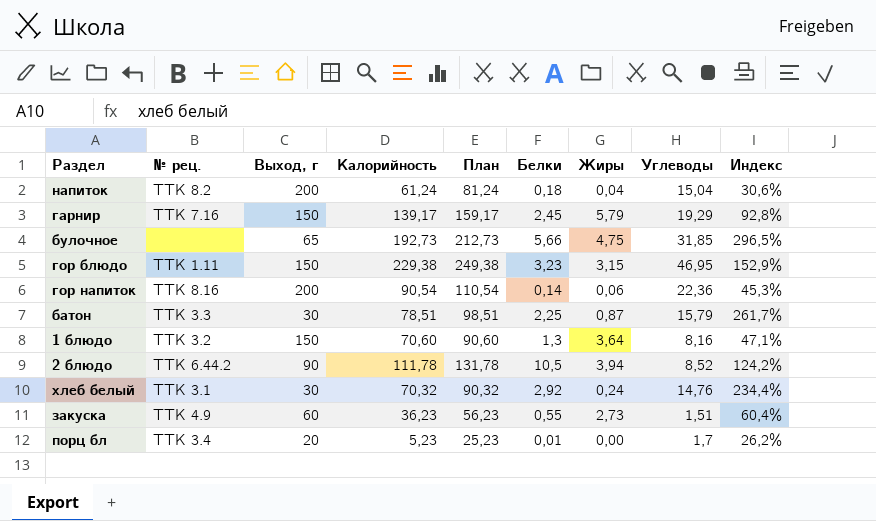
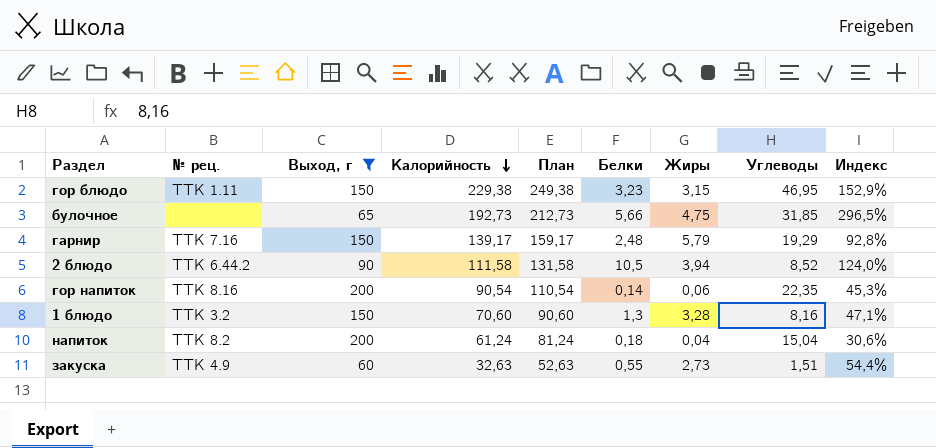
filter: none -> Выход, г >= 60
row order: none -> Калорийность descending
гарнир | Белки: 2,45 -> 2,48
2 блюдо | Калорийность: 111,78 -> 111,58
2 блюдо | План: 131,78 -> 131,58
2 блюдо | Индекс: 124,2% -> 124,0%
гор напиток | Углеводы: 22,36 -> 22,35
1 блюдо | Жиры: 3,64 -> 3,28
закуска | Калорийность: 36,23 -> 32,63
закуска | План: 56,23 -> 52,63
закуска | Индекс: 60,4% -> 54,4%

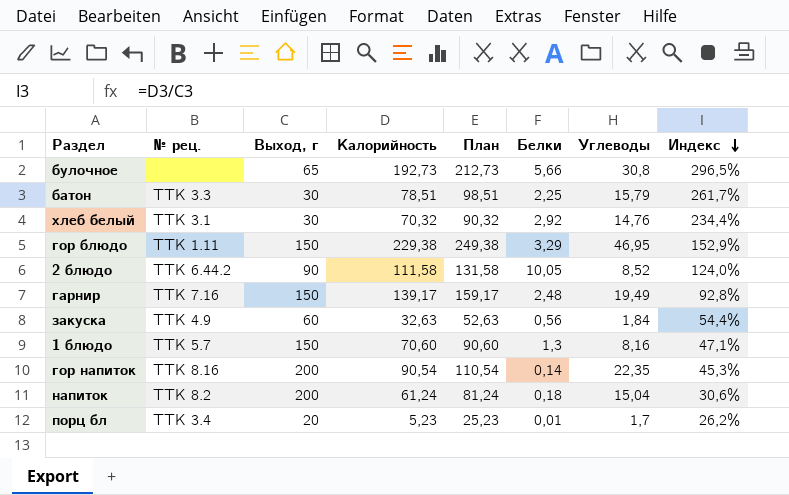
filter: Выход, г >= 60 -> none
row order: Калорийность descending -> Индекс descending
column Жиры | position: 7 -> none
булочное | Углеводы: 31,85 -> 30,8
гор блюдо | Белки: 3,23 -> 3,29
2 блюдо | Белки: 10,5 -> 10,05
гарнир | Углеводы: 19,29 -> 19,49
закуска | Белки: 0,55 -> 0,56
закуска | Углеводы: 1,51 -> 1,84
1 блюдо | № рец.: ТТК 3.2 -> ТТК 5.7

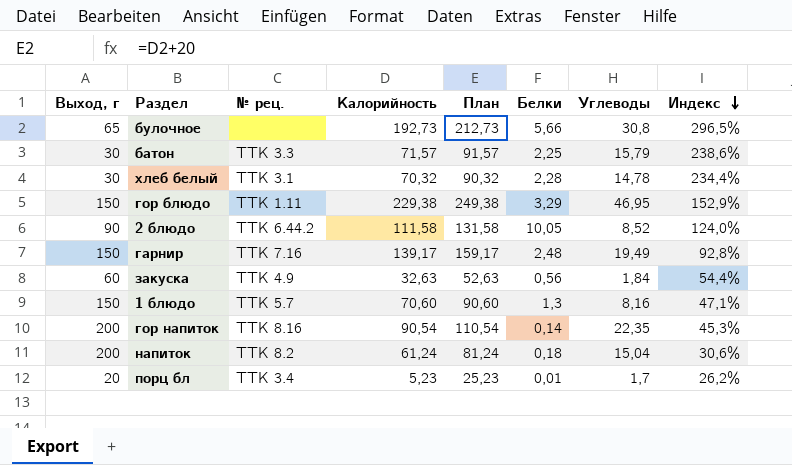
column Выход, г | position: 3 -> 1
батон | Калорийность: 78,51 -> 71,57
батон | План: 98,51 -> 91,57
батон | Индекс: 261,7% -> 238,6%
хлеб белый | Белки: 2,92 -> 2,28
хлеб белый | Углеводы: 14,76 -> 14,78

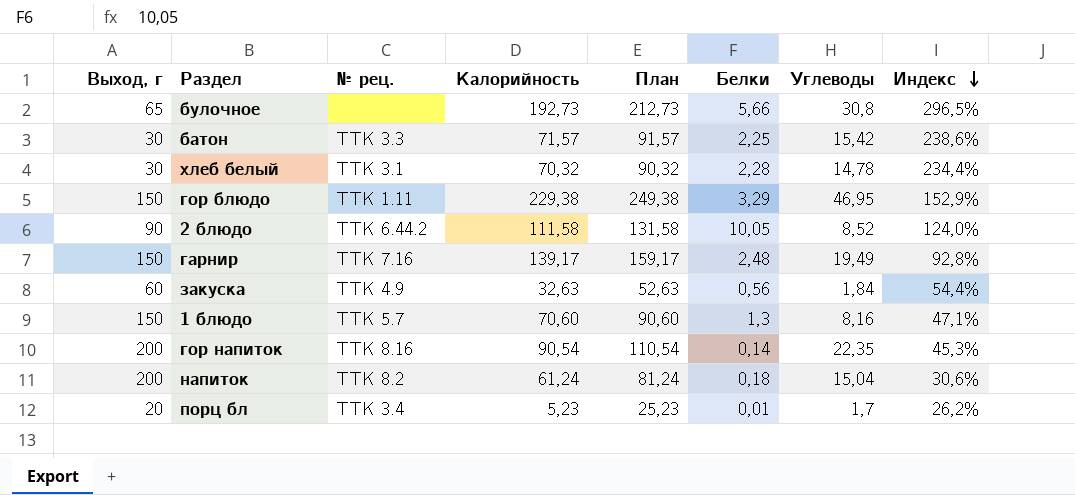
батон | Углеводы: 15,79 -> 15,42

